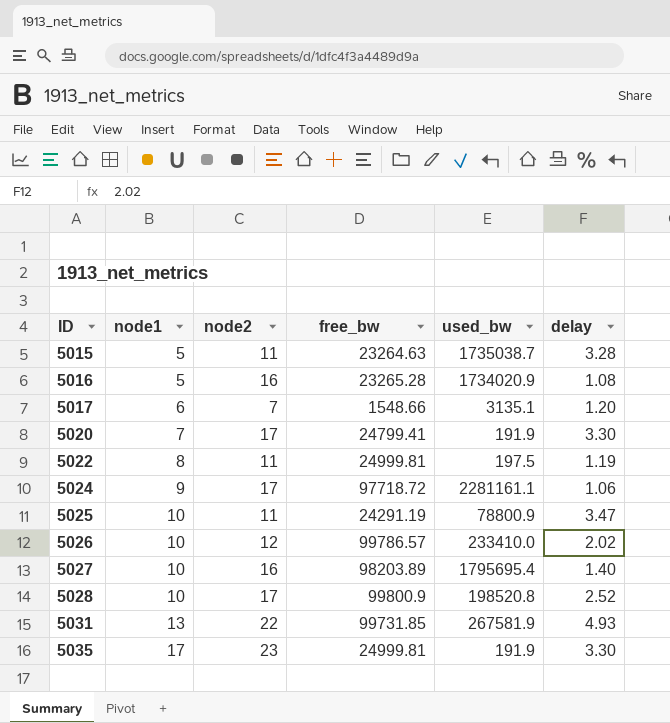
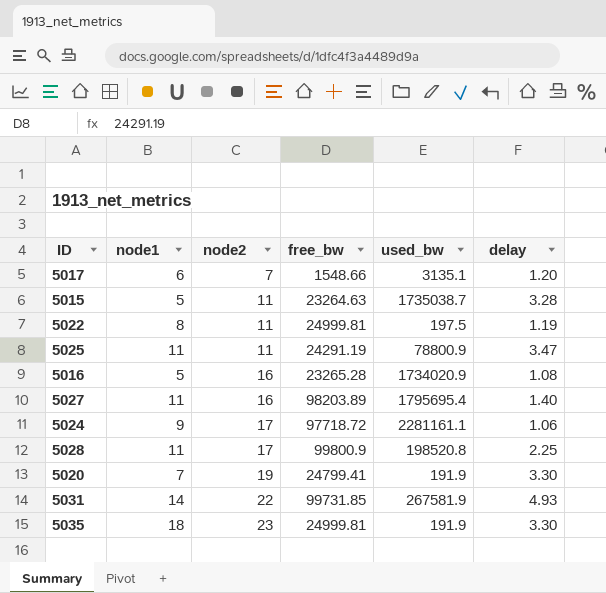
row order: ID ascending -> node2 ascending
row 5026: 10 | 12 | 99786.57 | 233410.0 | 2.02 -> none
5025 | node1: 10 -> 11
5027 | node1: 10 -> 11
5028 | node1: 10 -> 11
5028 | delay: 2.52 -> 2.25
5020 | node2: 17 -> 19
5031 | node1: 13 -> 14
5035 | node1: 17 -> 18

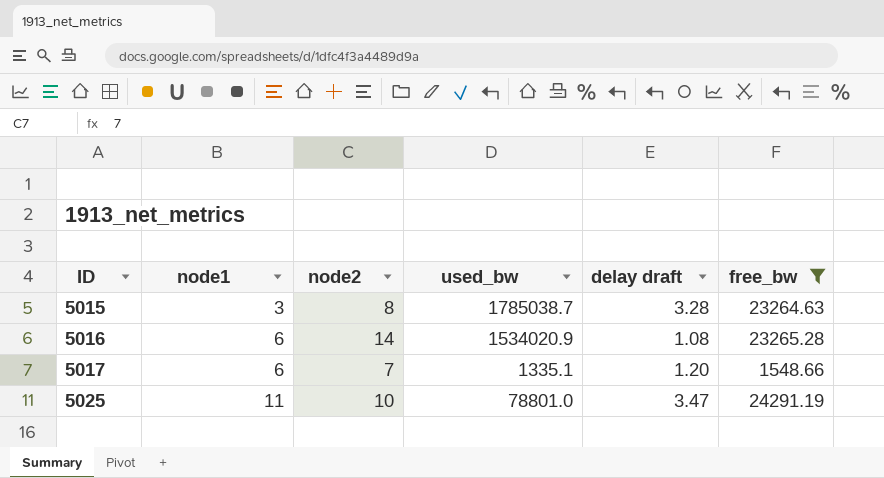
filter: none -> free_bw <= 24291.19
row order: node2 ascending -> ID ascending
column name: delay -> delay draft
column free_bw | position: 4 -> 6
5015 | node1: 5 -> 3
5015 | node2: 11 -> 8
5015 | used_bw: 1735038.7 -> 1785038.7
5016 | node1: 5 -> 6
5016 | node2: 16 -> 14
5016 | used_bw: 1734020.9 -> 1534020.9
5017 | used_bw: 3135.1 -> 1335.1
5025 | node2: 11 -> 10
5025 | used_bw: 78800.9 -> 78801.0

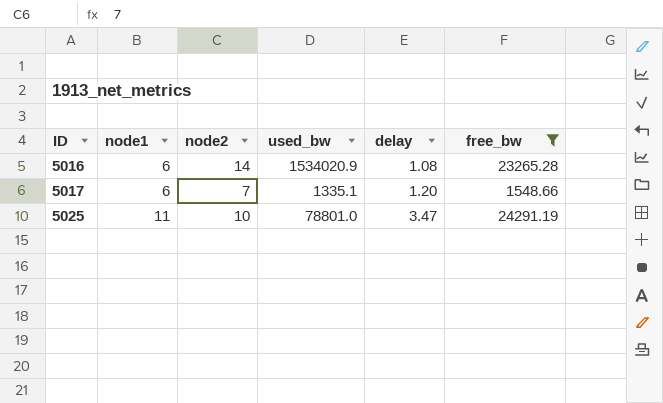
column name: delay draft -> delay
row 5015: 3 | 8 | 1785038.7 | 3.28 | 23264.63 -> none

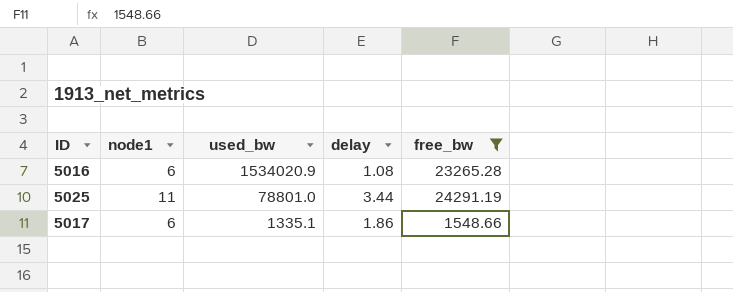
row order: ID ascending -> used_bw descending
column node2 | position: 3 -> none
5025 | delay: 3.47 -> 3.44
5017 | delay: 1.20 -> 1.86

